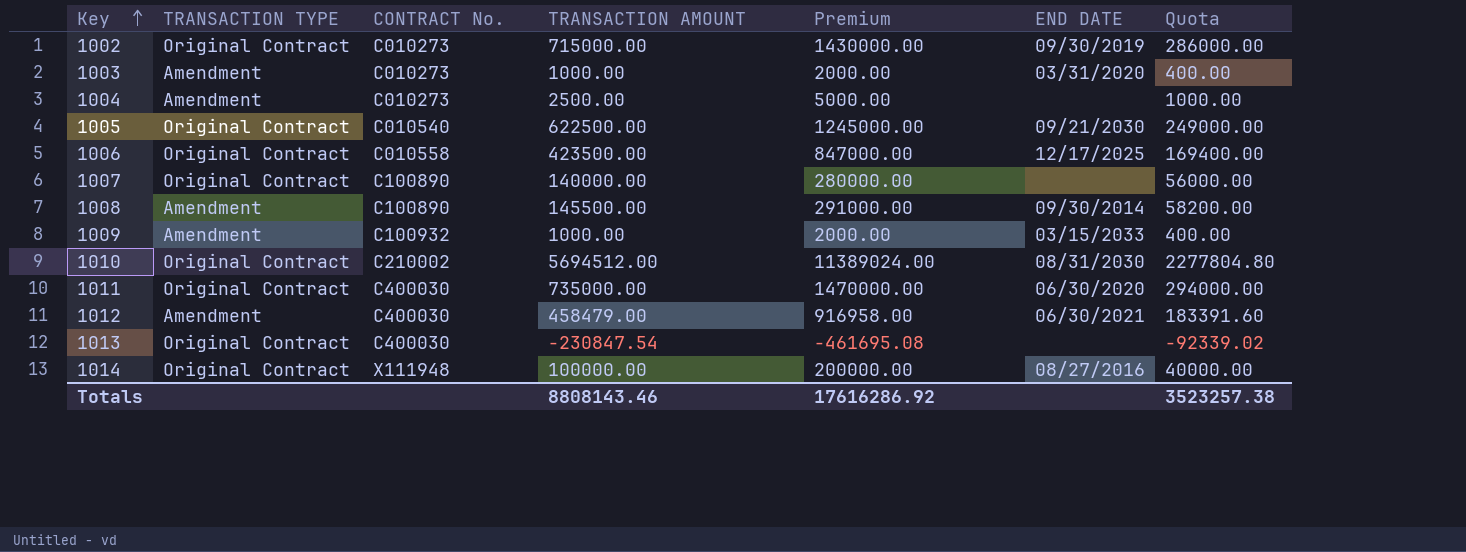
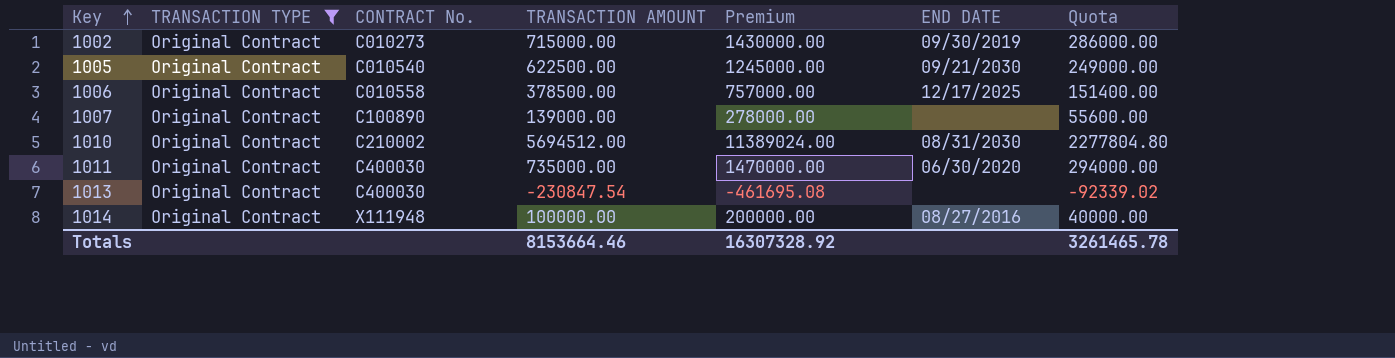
filter: none -> TRANSACTION TYPE = Original Contract
1006 | TRANSACTION AMOUNT: 423500.00 -> 378500.00
1006 | Premium: 847000.00 -> 757000.00
1006 | Quota: 169400.00 -> 151400.00
1007 | TRANSACTION AMOUNT: 140000.00 -> 139000.00
1007 | Premium: 280000.00 -> 278000.00
1007 | Quota: 56000.00 -> 55600.00
Totals | TRANSACTION AMOUNT: 8808143.46 -> 8153664.46
Totals | Premium: 17616286.92 -> 16307328.92
Totals | Quota: 3523257.38 -> 3261465.78

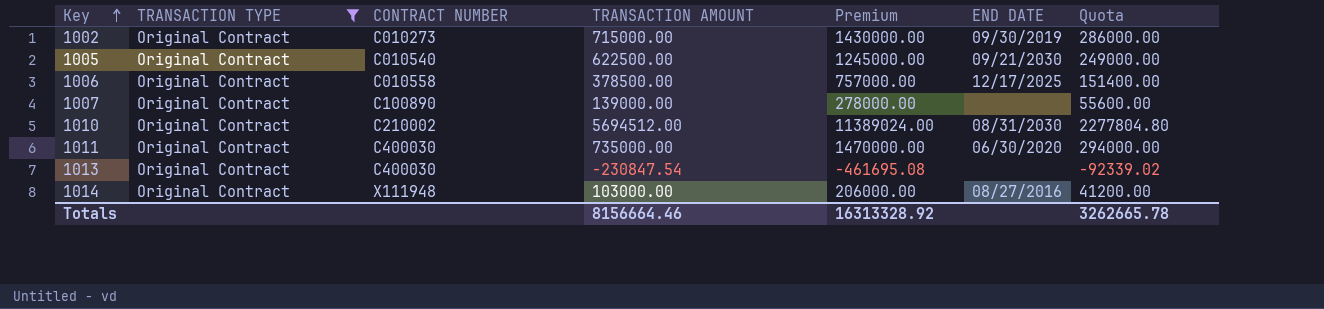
column name: CONTRACT No. -> CONTRACT NUMBER
1014 | TRANSACTION AMOUNT: 100000.00 -> 103000.00
1014 | Premium: 200000.00 -> 206000.00
1014 | Quota: 40000.00 -> 41200.00
Totals | TRANSACTION AMOUNT: 8153664.46 -> 8156664.46
Totals | Premium: 16307328.92 -> 16313328.92
Totals | Quota: 3261465.78 -> 3262665.78

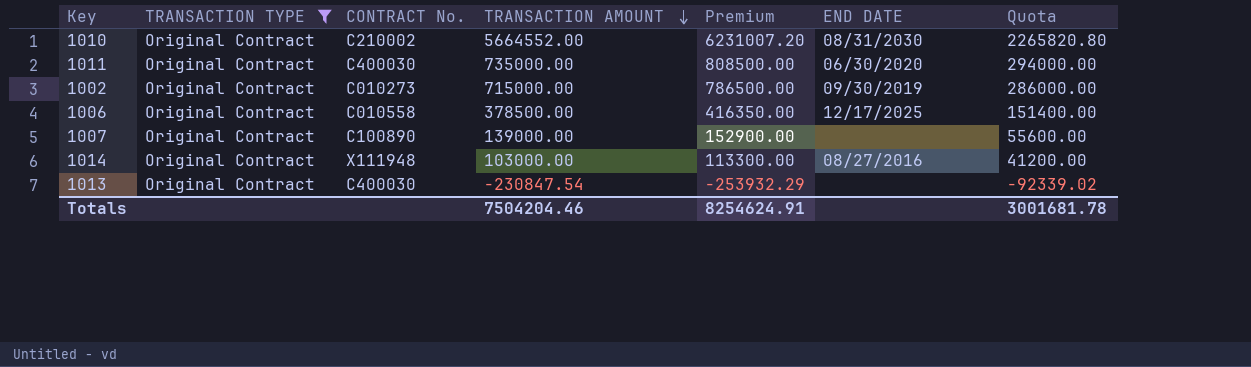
row order: Key ascending -> TRANSACTION AMOUNT descending
column name: CONTRACT NUMBER -> CONTRACT No.
column Premium | formula: [TRANSACTION AMOUNT] * 2 -> [TRANSACTION AMOUNT] * 1.1
row 1005: Original Contract | C010540 | 622500.00 | 1245000.00 | 09/21/2030 | 249000.00 -> none
1010 | TRANSACTION AMOUNT: 5694512.00 -> 5664552.00
1010 | Quota: 2277804.80 -> 2265820.80
Totals | TRANSACTION AMOUNT: 8156664.46 -> 7504204.46
Totals | Premium: 16313328.92 -> 8254624.91
Totals | Quota: 3262665.78 -> 3001681.78

